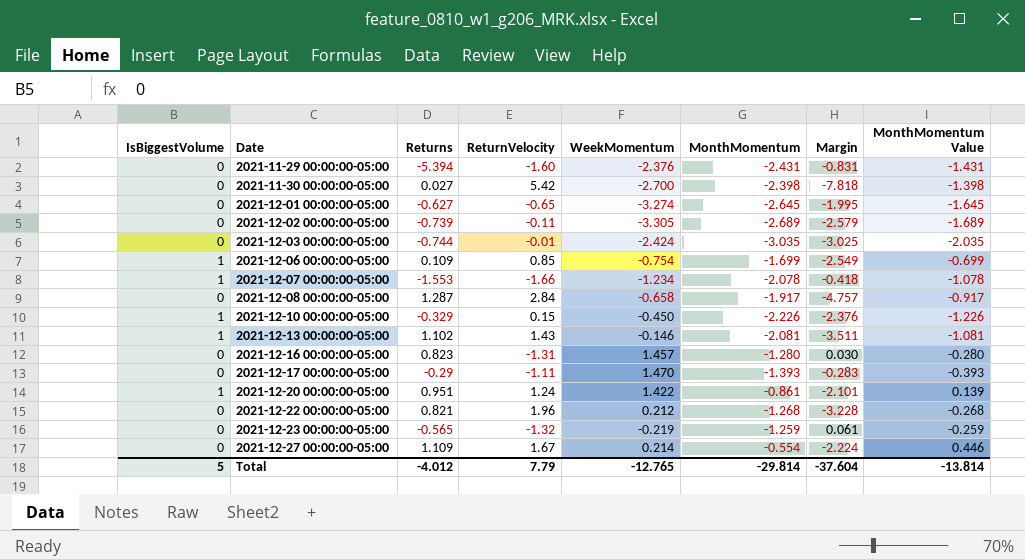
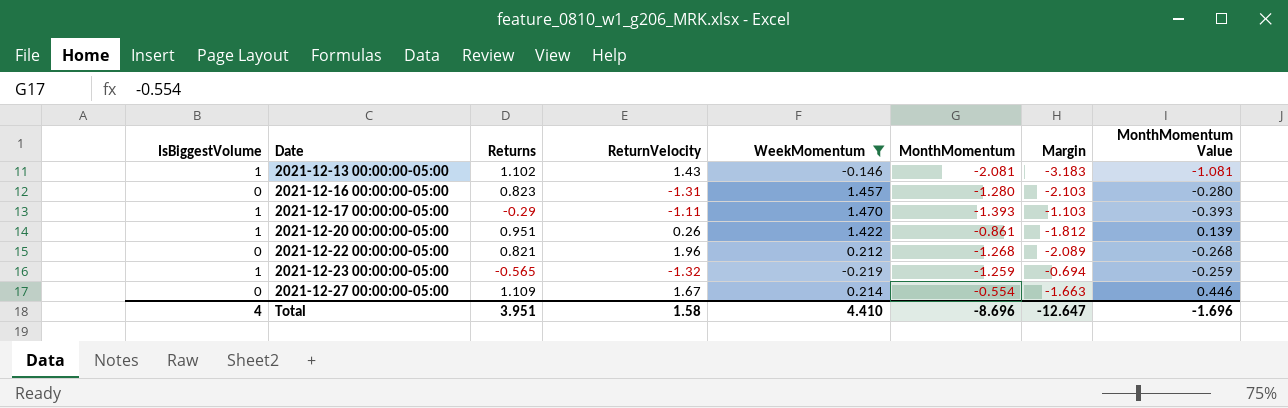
filter: none -> WeekMomentum >= -0.219
column Margin | formula: [MonthMomentum] - [ReturnVelocity] -> [MonthMomentum] - [Returns]
2021-12-17 00:00:00-05:00 | IsBiggestVolume: 0 -> 1
2021-12-20 00:00:00-05:00 | ReturnVelocity: 1.24 -> 0.26
2021-12-23 00:00:00-05:00 | IsBiggestVolume: 0 -> 1
Total | IsBiggestVolume: 5 -> 4
Total | Returns: -4.012 -> 3.951
Total | ReturnVelocity: 7.79 -> 1.58
Total | WeekMomentum: -12.765 -> 4.410
Total | MonthMomentum: -29.814 -> -8.696
Total | Margin: -37.604 -> -12.647
Total | MonthMomentum Value: -13.814 -> -1.696

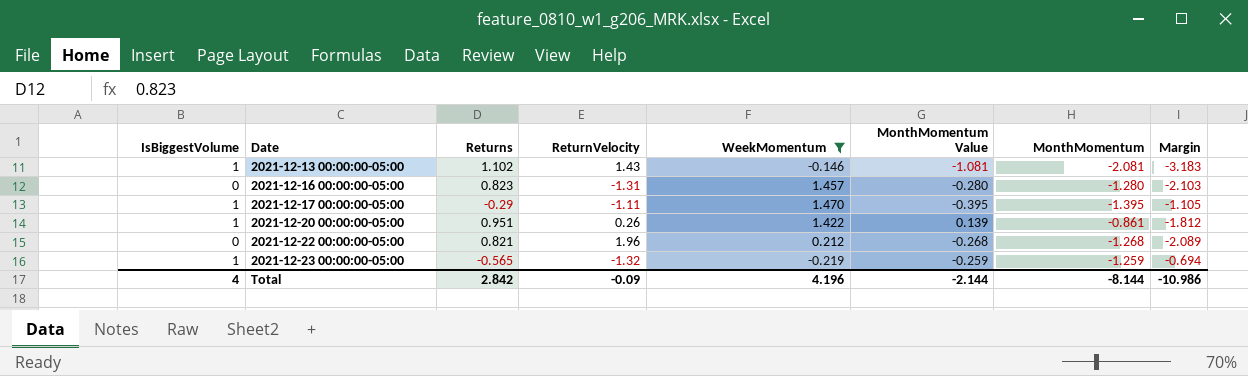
column MonthMomentum Value | position: 8 -> 6
row 2021-12-27 00:00:00-05:00: 0 | 1.109 | 1.67 | 0.214 | -0.554 | -1.663 | 0.446 -> none
2021-12-17 00:00:00-05:00 | MonthMomentum Value: -0.393 -> -0.395
2021-12-17 00:00:00-05:00 | MonthMomentum: -1.393 -> -1.395
2021-12-17 00:00:00-05:00 | Margin: -1.103 -> -1.105
Total | Returns: 3.951 -> 2.842
Total | ReturnVelocity: 1.58 -> -0.09
Total | WeekMomentum: 4.410 -> 4.196
Total | MonthMomentum Value: -1.696 -> -2.144
Total | MonthMomentum: -8.696 -> -8.144
Total | Margin: -12.647 -> -10.986

